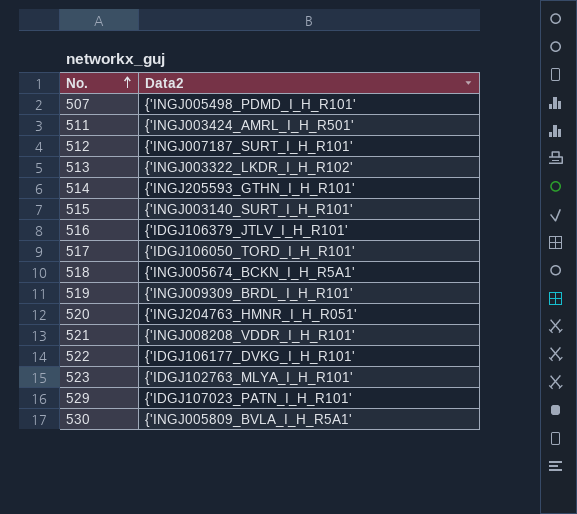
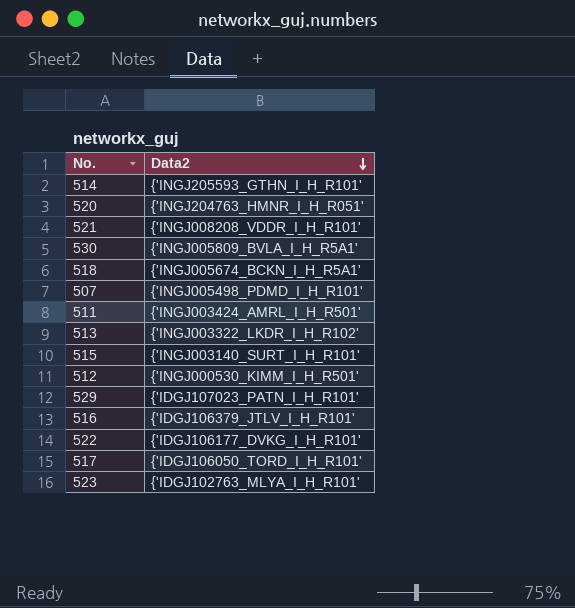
row order: No. ascending -> Data2 descending
row 519: {'INGJ009309_BRDL_I_H_R101' -> none
512 | Data2: {'INGJ007187_SURT_I_H_R101' -> {'INGJ000530_KIMM_I_H_R501'

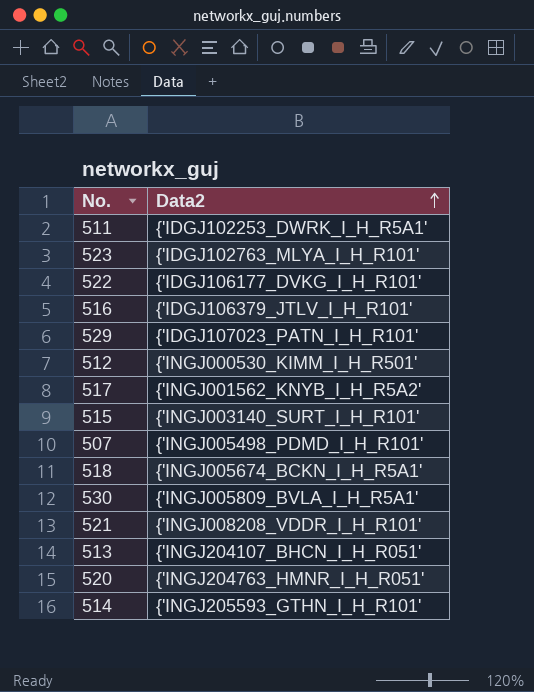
row order: Data2 descending -> Data2 ascending
511 | Data2: {'INGJ003424_AMRL_I_H_R501' -> {'IDGJ102253_DWRK_I_H_R5A1'
517 | Data2: {'IDGJ106050_TORD_I_H_R101' -> {'INGJ001562_KNYB_I_H_R5A2'
513 | Data2: {'INGJ003322_LKDR_I_H_R102' -> {'INGJ204107_BHCN_I_H_R051'

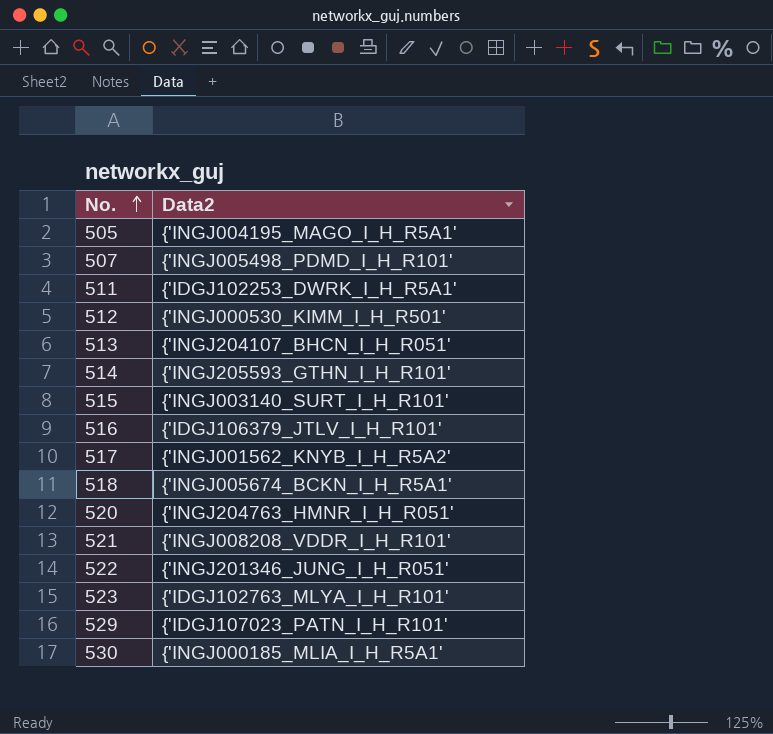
row order: Data2 ascending -> No. ascending
row 505: none -> {'INGJ004195_MAGO_I_H_R5A1'
522 | Data2: {'IDGJ106177_DVKG_I_H_R101' -> {'INGJ201346_JUNG_I_H_R051'
530 | Data2: {'INGJ005809_BVLA_I_H_R5A1' -> {'INGJ000185_MLIA_I_H_R5A1'

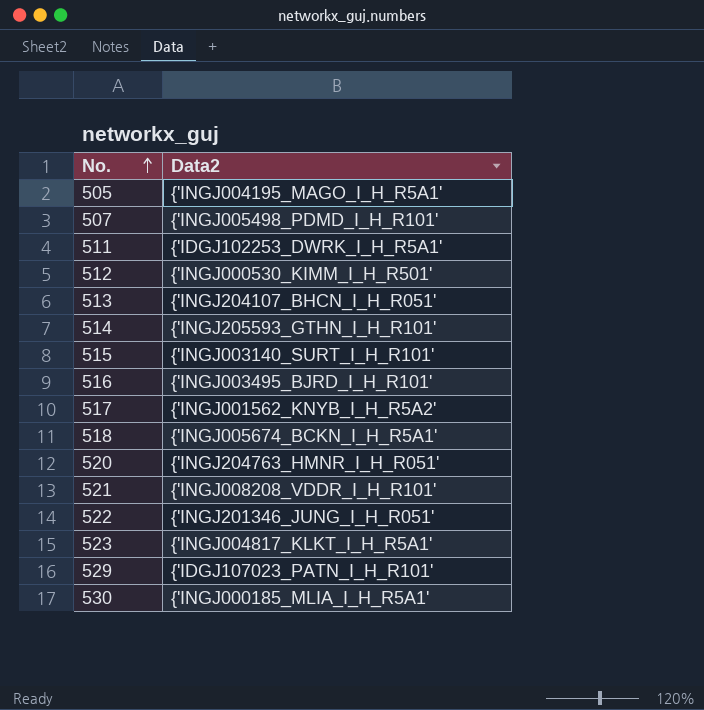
516 | Data2: {'IDGJ106379_JTLV_I_H_R101' -> {'INGJ003495_BJRD_I_H_R101'
523 | Data2: {'IDGJ102763_MLYA_I_H_R101' -> {'INGJ004817_KLKT_I_H_R5A1'

